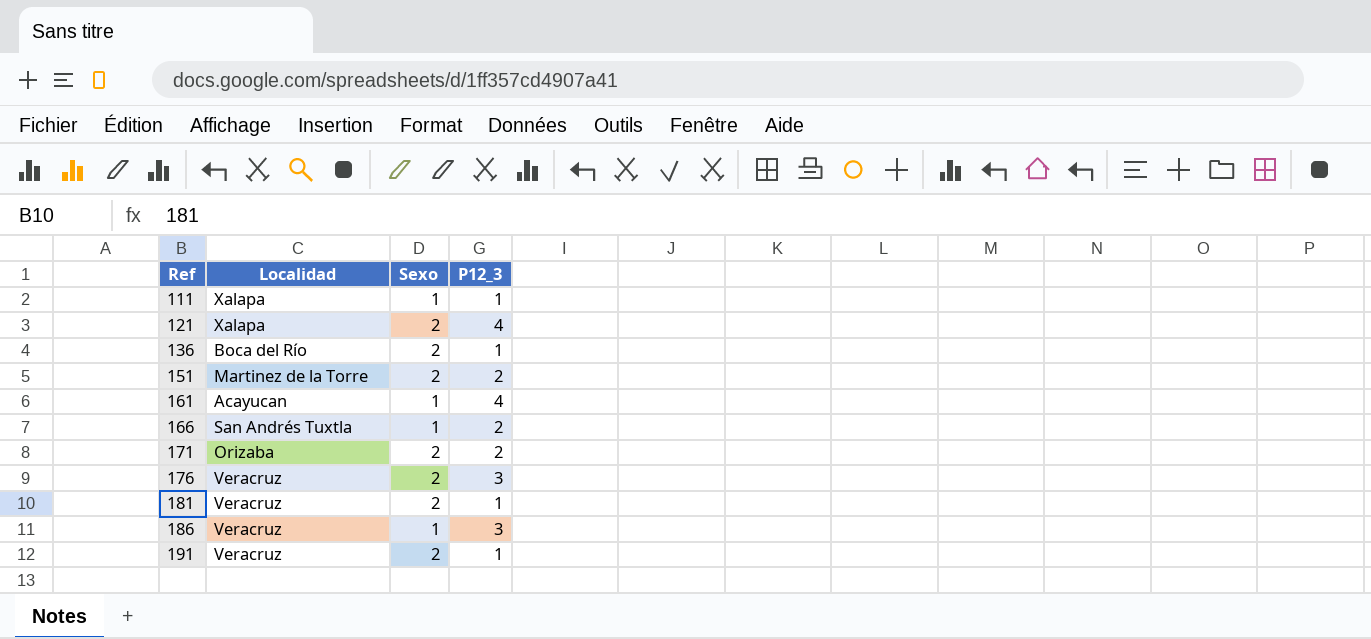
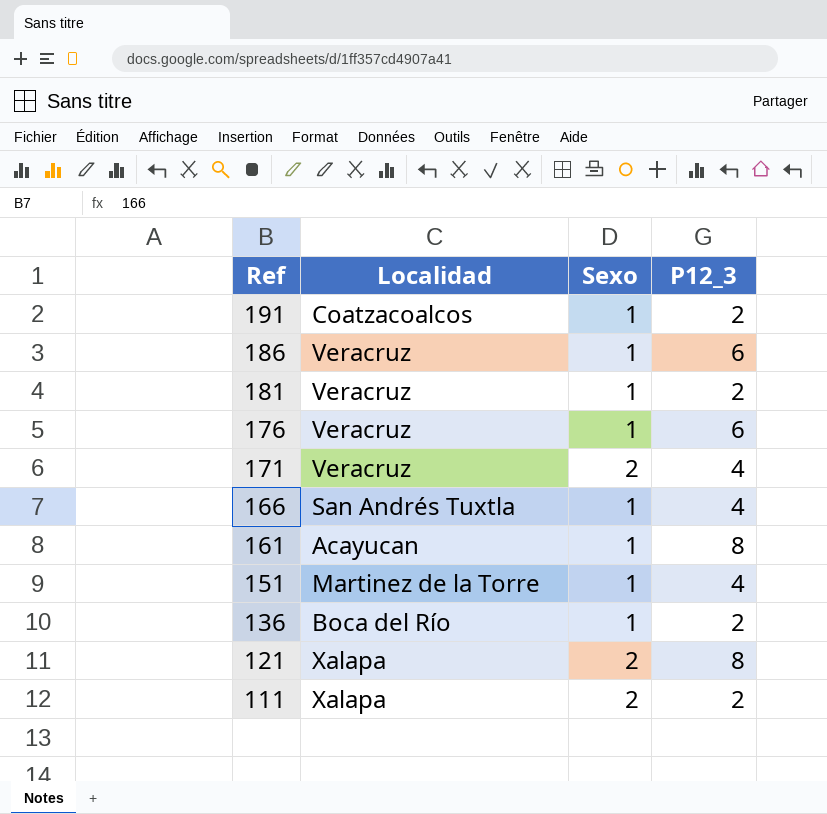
row order: Ref ascending -> Ref descending
191 | Localidad: Veracruz -> Coatzacoalcos
191 | Sexo: 2 -> 1
191 | P12_3: 1 -> 2
186 | P12_3: 3 -> 6
181 | Sexo: 2 -> 1
181 | P12_3: 1 -> 2
176 | Sexo: 2 -> 1
176 | P12_3: 3 -> 6
171 | Localidad: Orizaba -> Veracruz
171 | P12_3: 2 -> 4
166 | P12_3: 2 -> 4
161 | P12_3: 4 -> 8
151 | Sexo: 2 -> 1
151 | P12_3: 2 -> 4
136 | Sexo: 2 -> 1
136 | P12_3: 1 -> 2
121 | P12_3: 4 -> 8
111 | Sexo: 1 -> 2
111 | P12_3: 1 -> 2

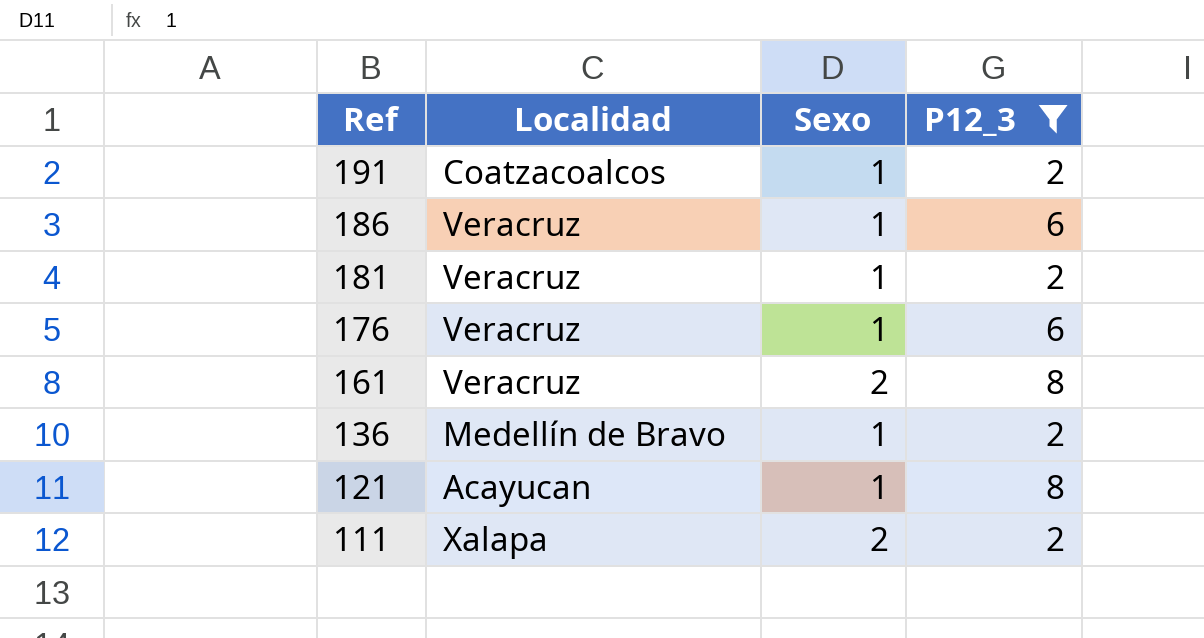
filter: none -> P12_3 != 4
161 | Localidad: Acayucan -> Veracruz
161 | Sexo: 1 -> 2
136 | Localidad: Boca del Río -> Medellín de Bravo
121 | Localidad: Xalapa -> Acayucan
121 | Sexo: 2 -> 1

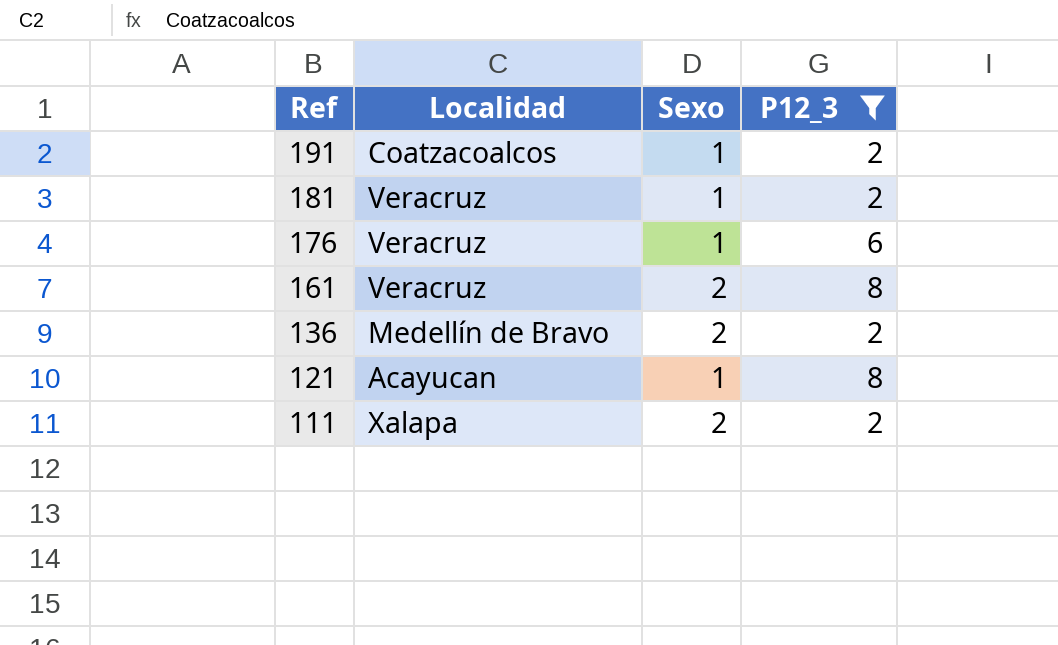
row 186: Veracruz | 1 | 6 -> none
136 | Sexo: 1 -> 2

